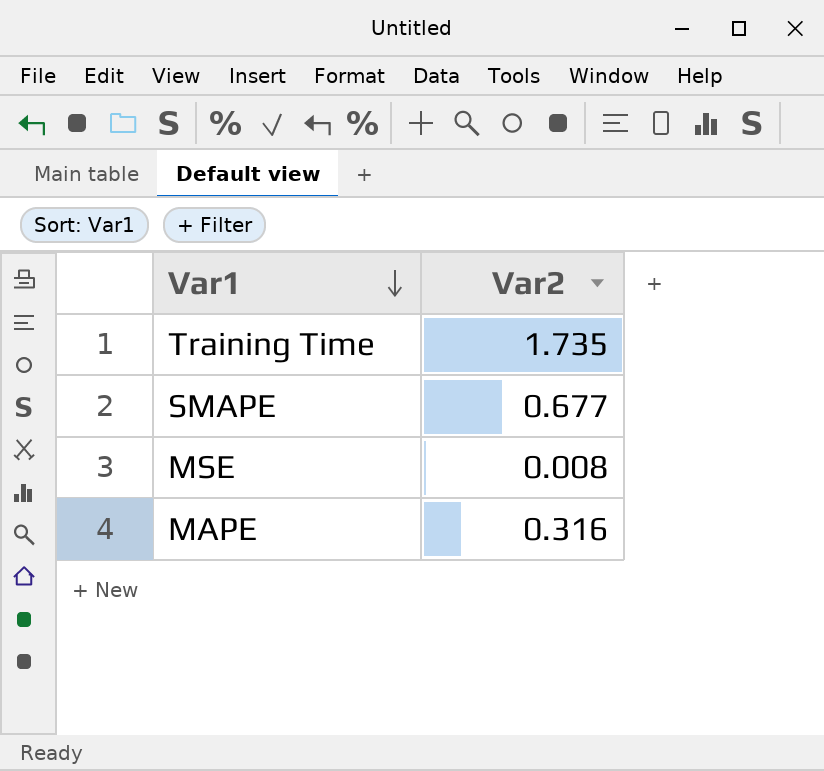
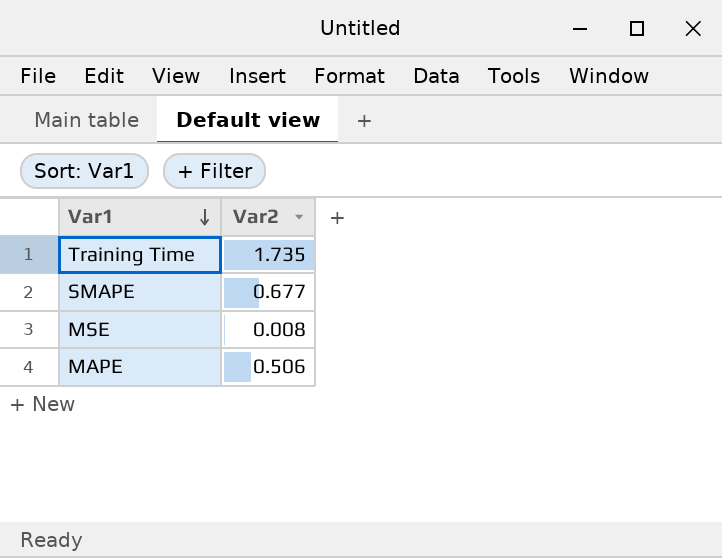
MAPE | Var2: 0.316 -> 0.506

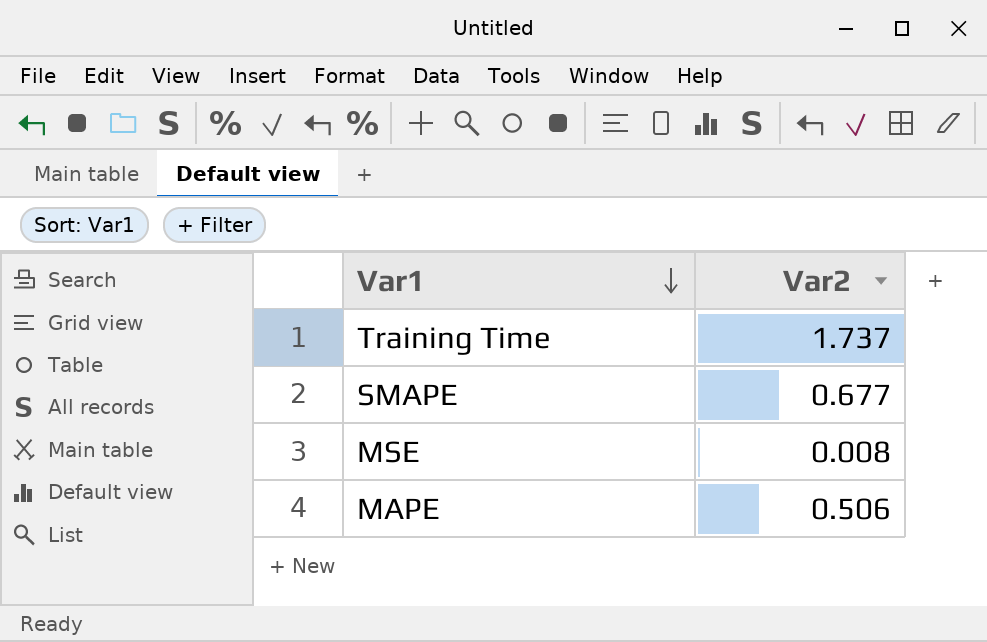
Training Time | Var2: 1.735 -> 1.737

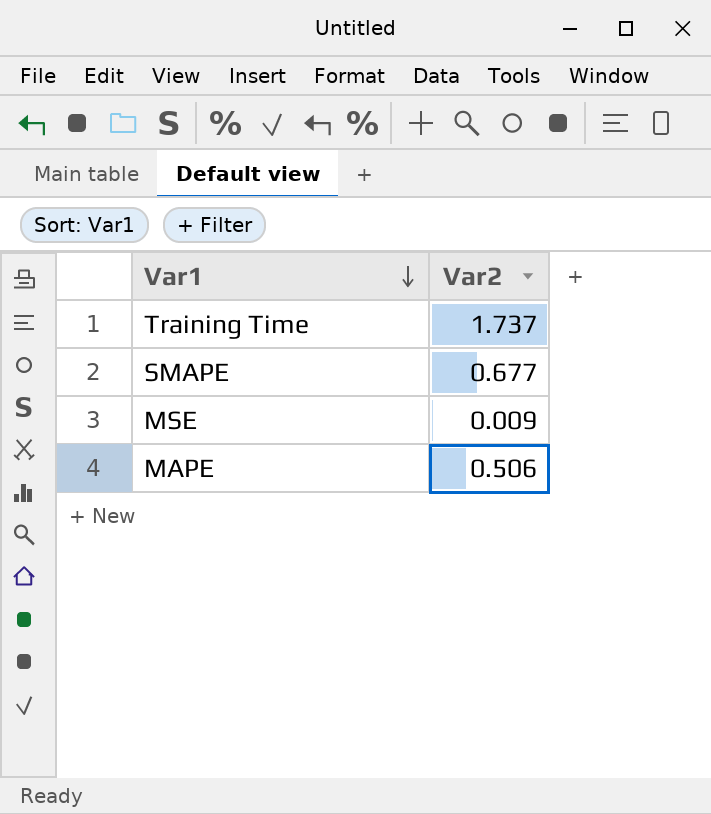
MSE | Var2: 0.008 -> 0.009

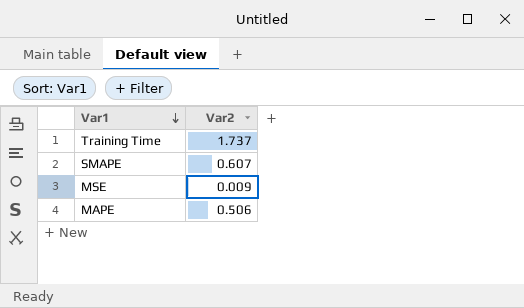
SMAPE | Var2: 0.677 -> 0.607

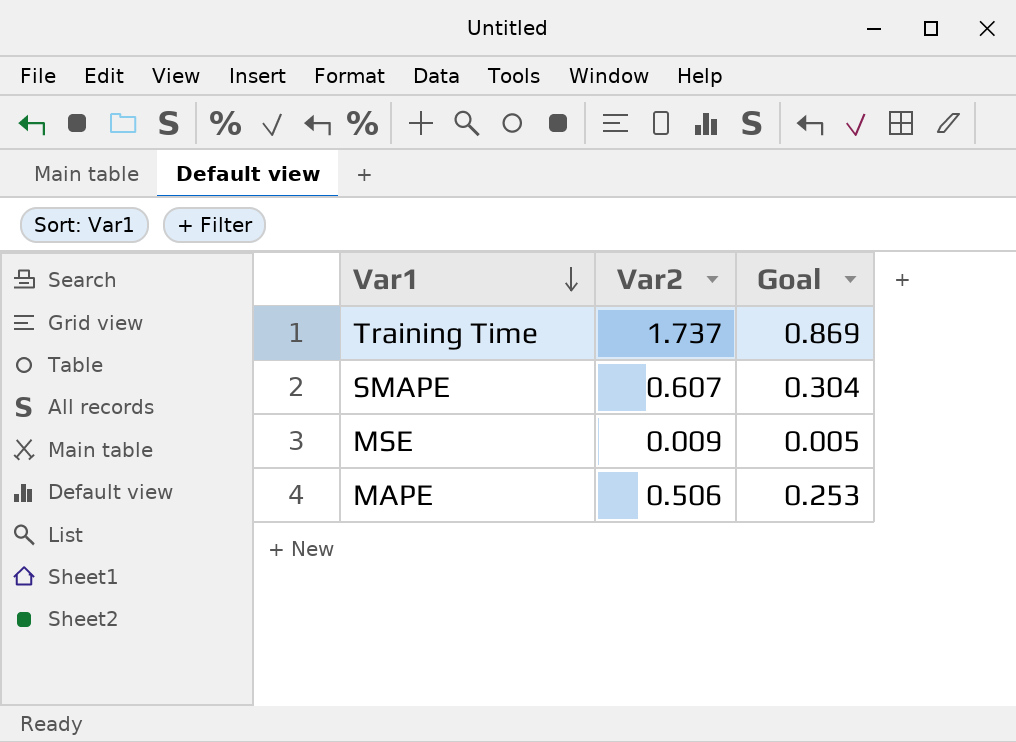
column Goal | formula: none -> [Var2] * 0.5

